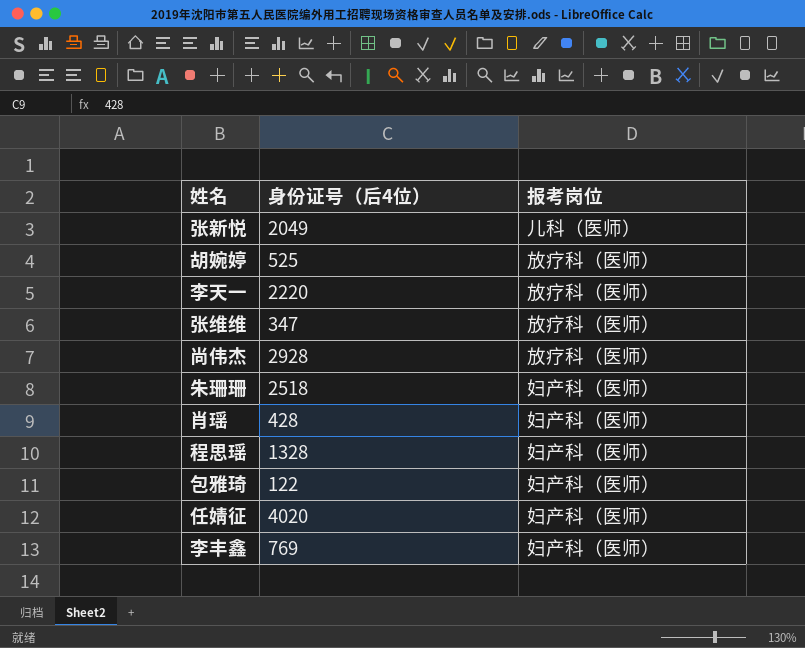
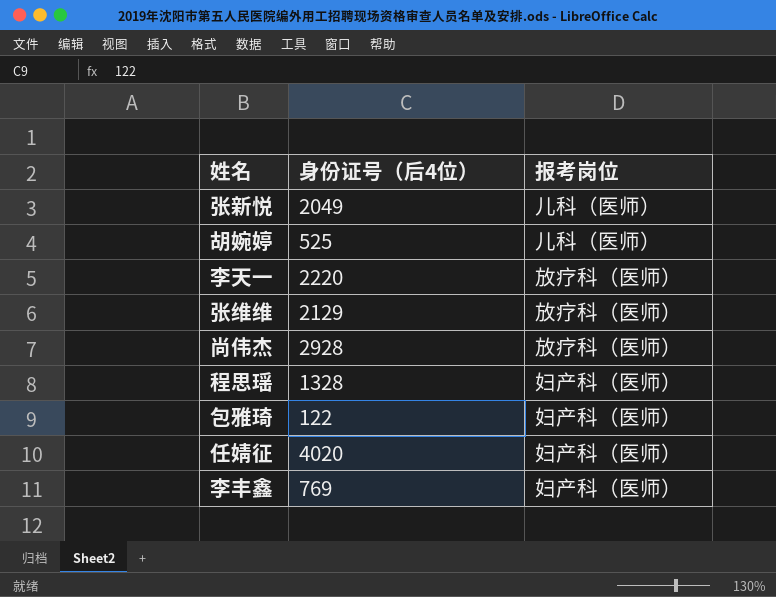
row 朱珊珊: 2518 | 妇产科（医师） -> none
row 肖瑶: 428 | 妇产科（医师） -> none
胡婉婷 | 报考岗位: 放疗科（医师） -> 儿科（医师）
张维维 | 身份证号（后4位）: 347 -> 2129

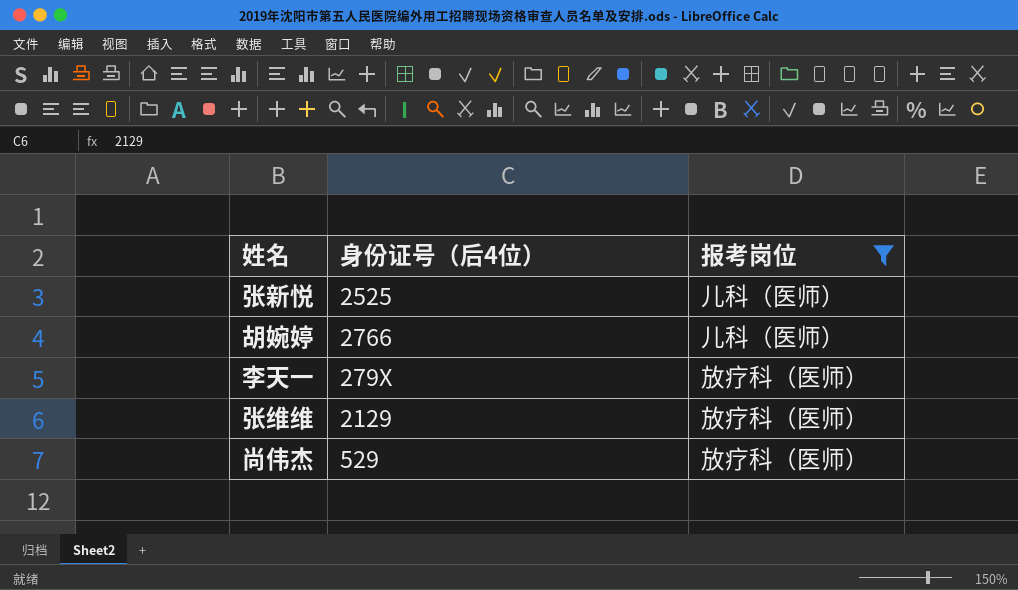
filter: none -> 报考岗位 != 妇产科（医师）
张新悦 | 身份证号（后4位）: 2049 -> 2525
胡婉婷 | 身份证号（后4位）: 525 -> 2766
李天一 | 身份证号（后4位）: 2220 -> 279X
尚伟杰 | 身份证号（后4位）: 2928 -> 529

